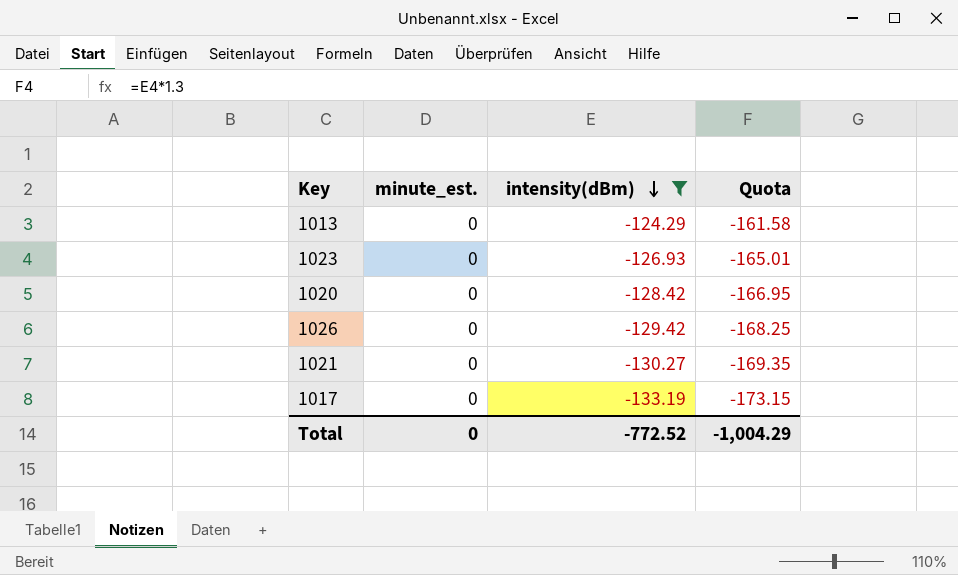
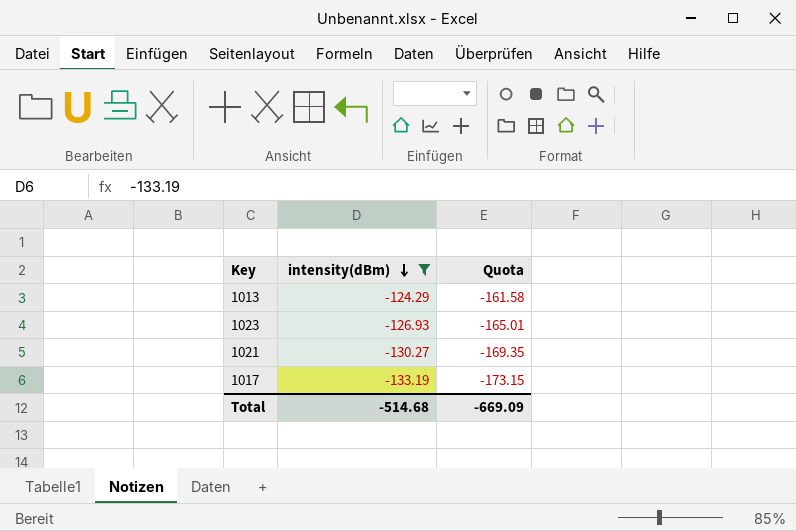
column minute_est. | position: 2 -> none
row 1020: 0 | -128.42 | -166.95 -> none
row 1026: 0 | -129.42 | -168.25 -> none
Total | intensity(dBm): -772.52 -> -514.68
Total | Quota: -1,004.29 -> -669.09

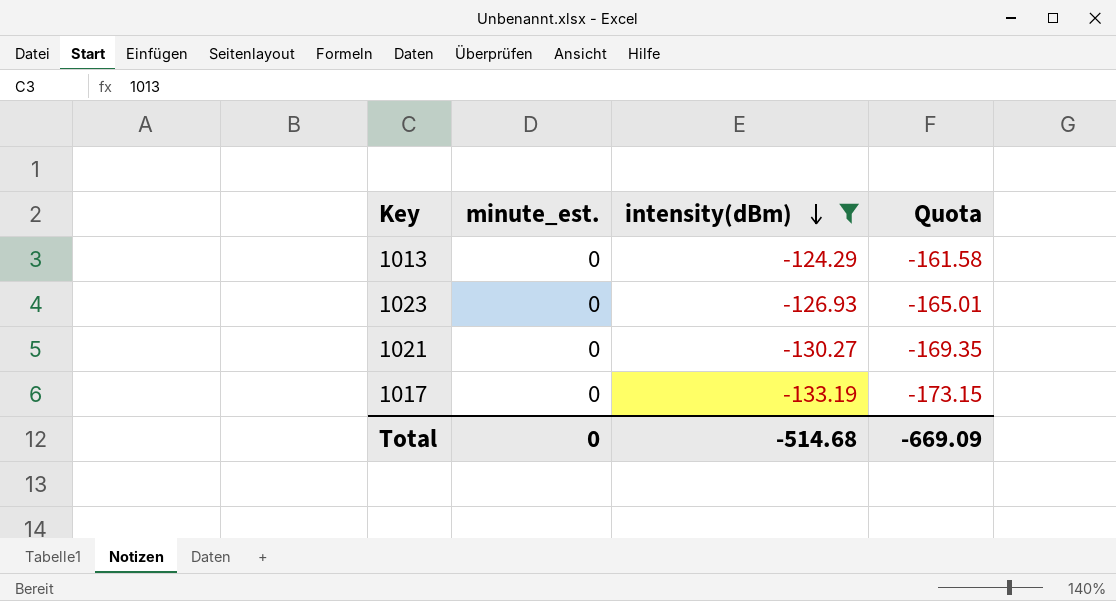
column minute_est. | position: none -> 2

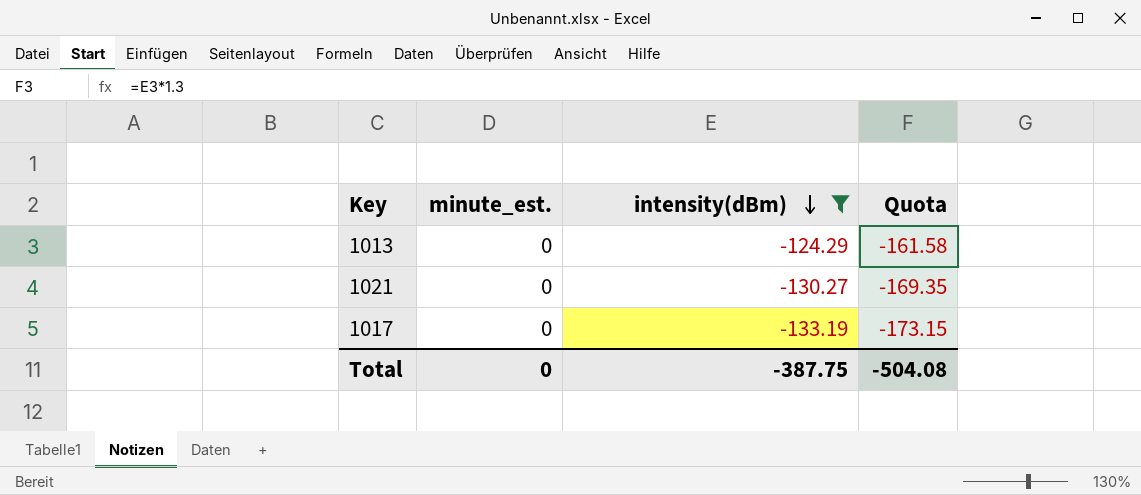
row 1023: 0 | -126.93 | -165.01 -> none
Total | intensity(dBm): -514.68 -> -387.75
Total | Quota: -669.09 -> -504.08

